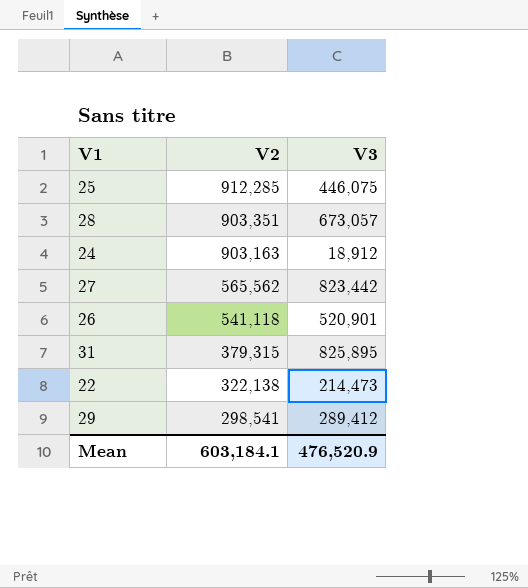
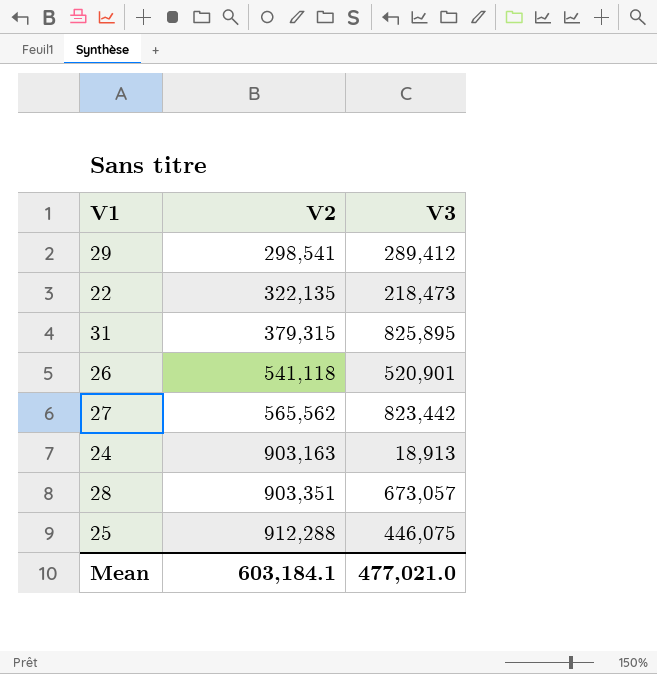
row order: V2 descending -> V2 ascending
22 | V2: 322,138 -> 322,135
22 | V3: 214,473 -> 218,473
24 | V3: 18,912 -> 18,913
25 | V2: 912,285 -> 912,288
Mean | V3: 476,520.9 -> 477,021.0

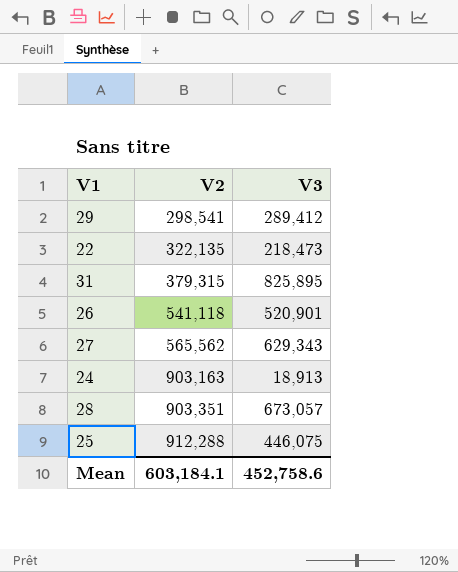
27 | V3: 823,442 -> 629,343
Mean | V3: 477,021.0 -> 452,758.6

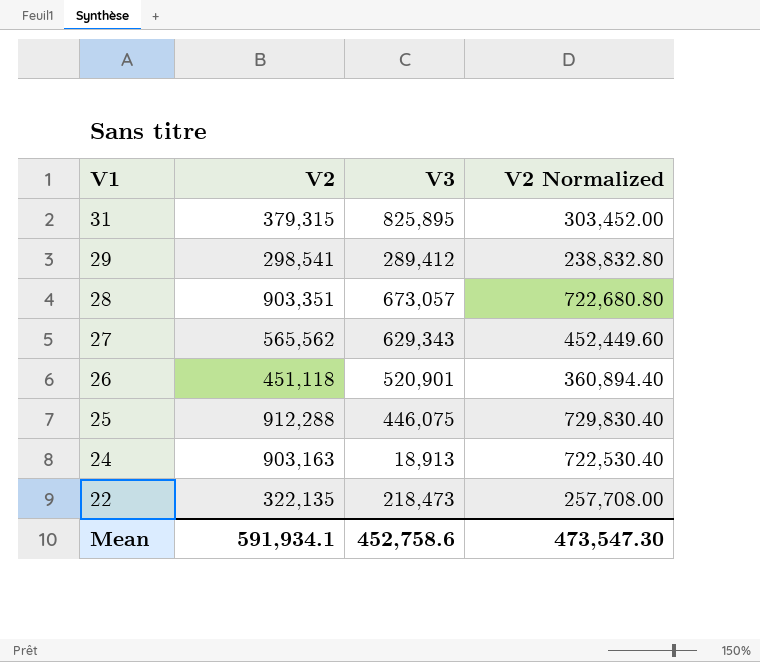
row order: V2 ascending -> V1 descending
column V2 Normalized | formula: none -> [V2] * 0.8
26 | V2: 541,118 -> 451,118
Mean | V2: 603,184.1 -> 591,934.1

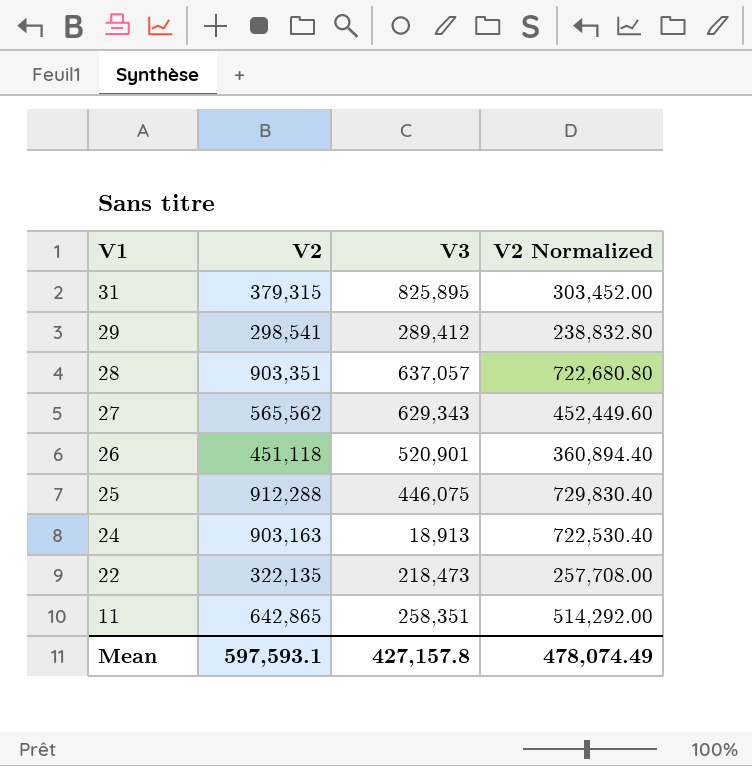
28 | V3: 673,057 -> 637,057
row 11: none -> 642,865 | 258,351 | 514,292.00
Mean | V2: 591,934.1 -> 597,593.1
Mean | V3: 452,758.6 -> 427,157.8
Mean | V2 Normalized: 473,547.30 -> 478,074.49

